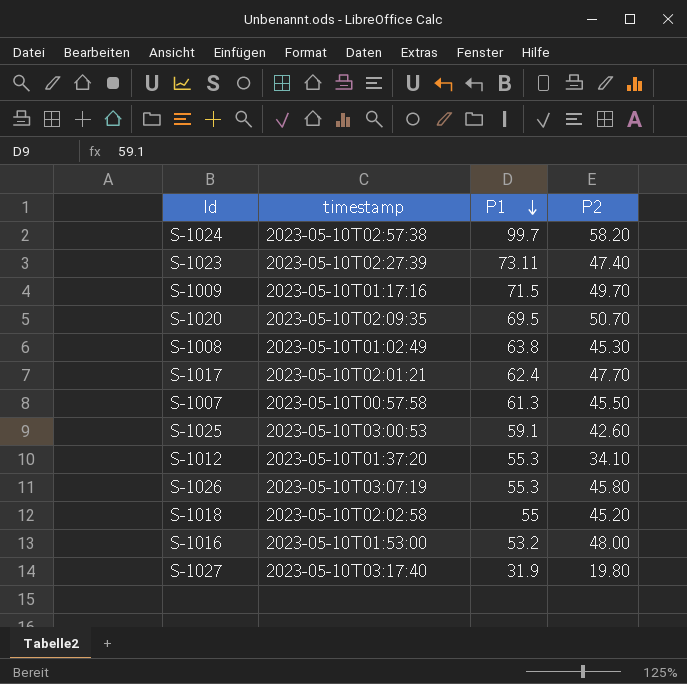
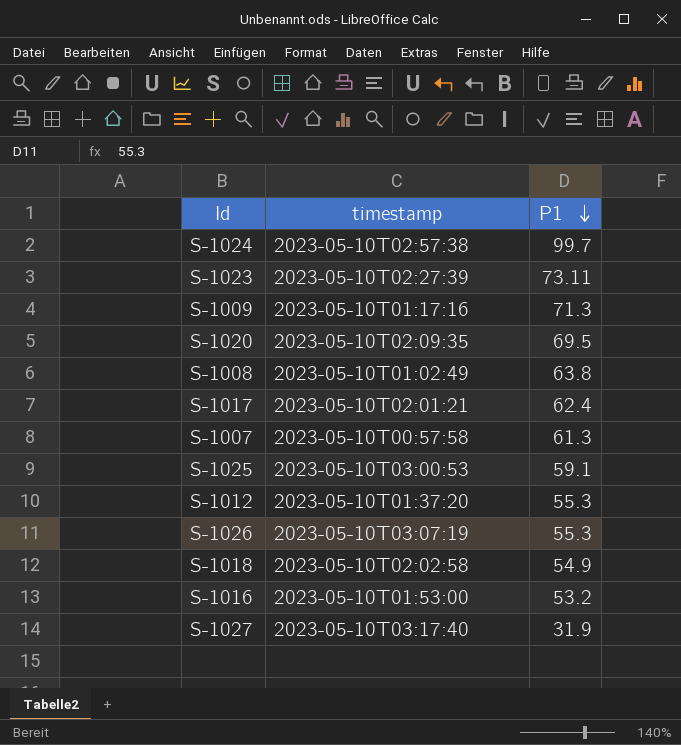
column P2 | position: 4 -> none
S-1009 | P1: 71.5 -> 71.3
S-1018 | P1: 55 -> 54.9

